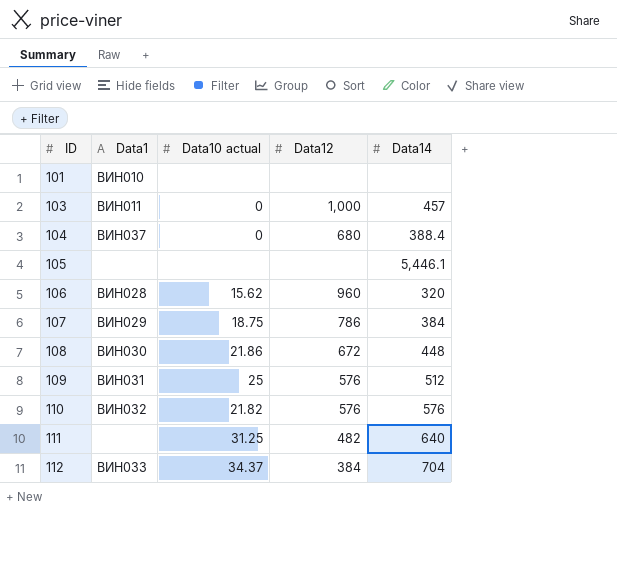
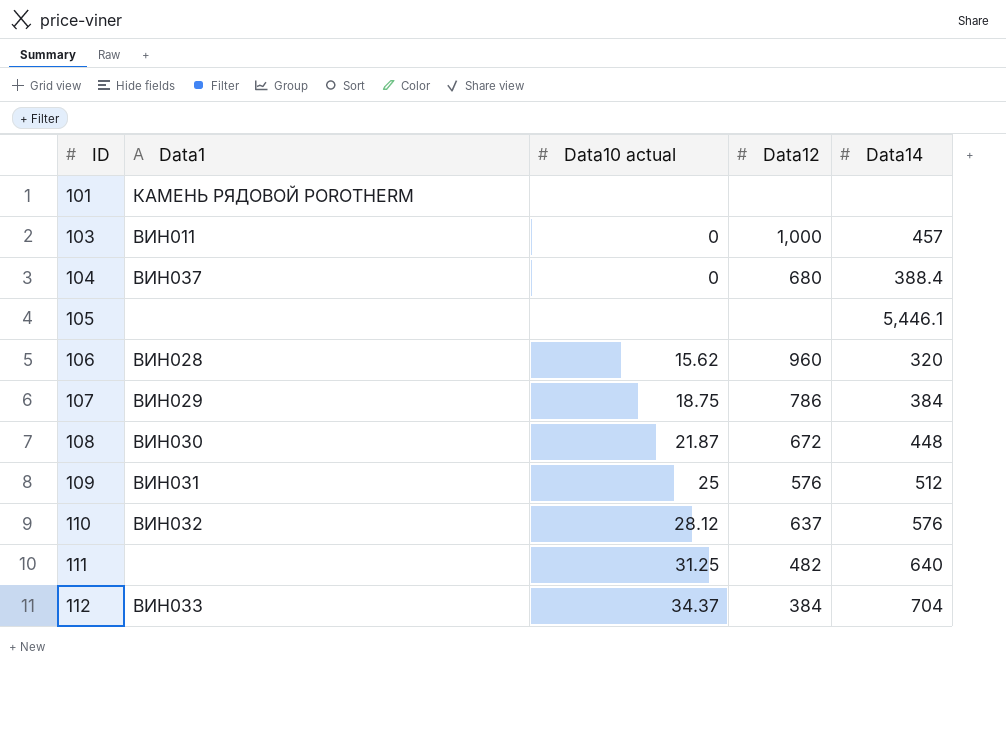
101 | Data1: ВИН010 -> КАМЕНЬ РЯДОВОЙ POROTHERM
108 | Data10 actual: 21.86 -> 21.87
110 | Data10 actual: 21.82 -> 28.12
110 | Data12: 576 -> 637

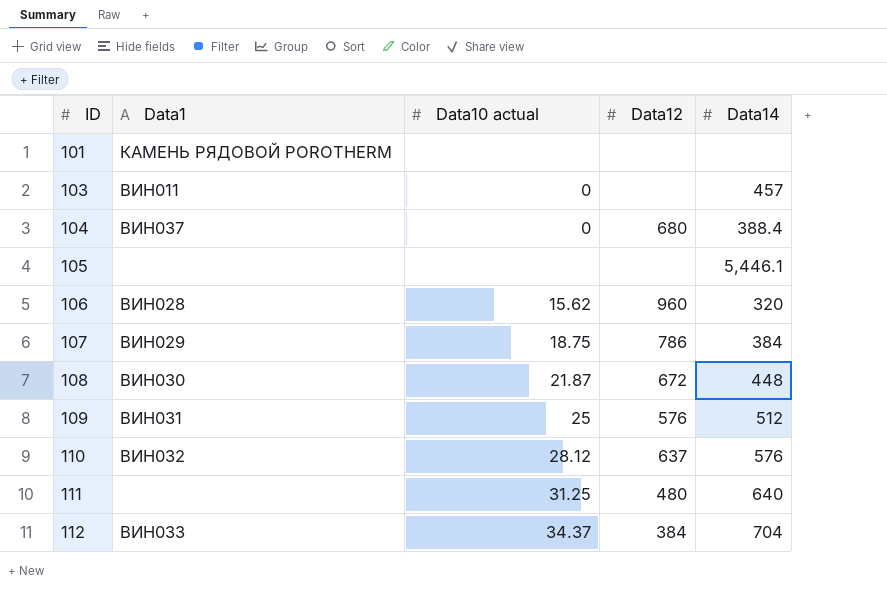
103 | Data12: 1,000 -> none
111 | Data12: 482 -> 480

